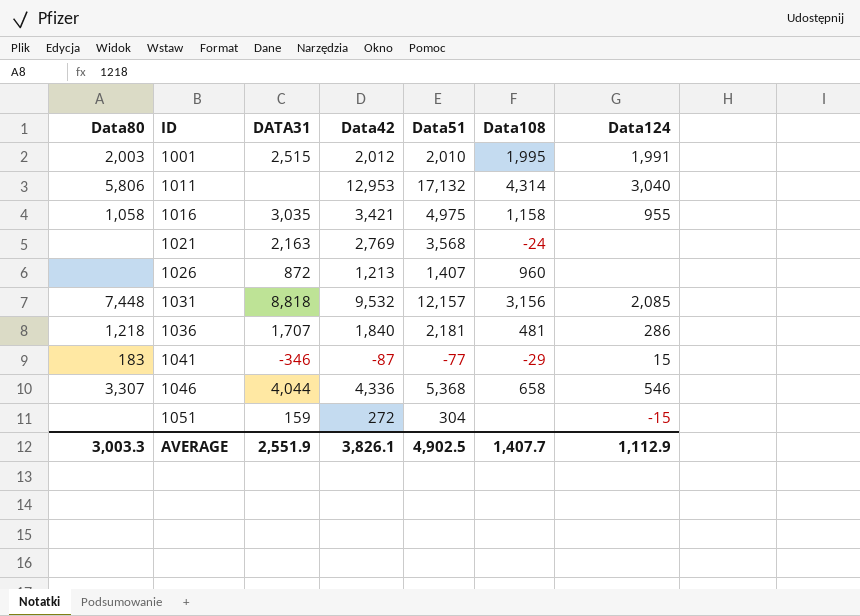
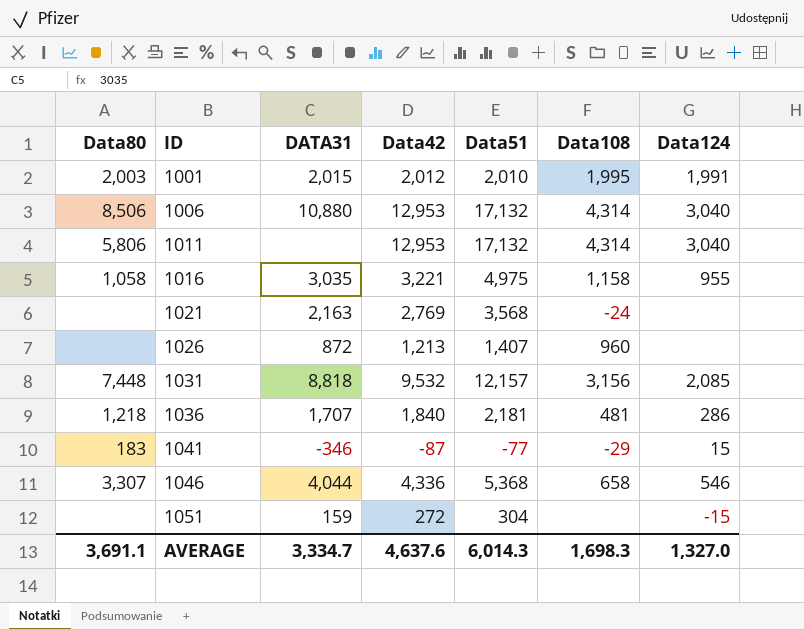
1001 | DATA31: 2,515 -> 2,015
row 1006: none -> 8,506 | 10,880 | 12,953 | 17,132 | 4,314 | 3,040
1016 | Data42: 3,421 -> 3,221
AVERAGE | Data80: 3,003.3 -> 3,691.1
AVERAGE | DATA31: 2,551.9 -> 3,334.7
AVERAGE | Data42: 3,826.1 -> 4,637.6
AVERAGE | Data51: 4,902.5 -> 6,014.3
AVERAGE | Data108: 1,407.7 -> 1,698.3
AVERAGE | Data124: 1,112.9 -> 1,327.0

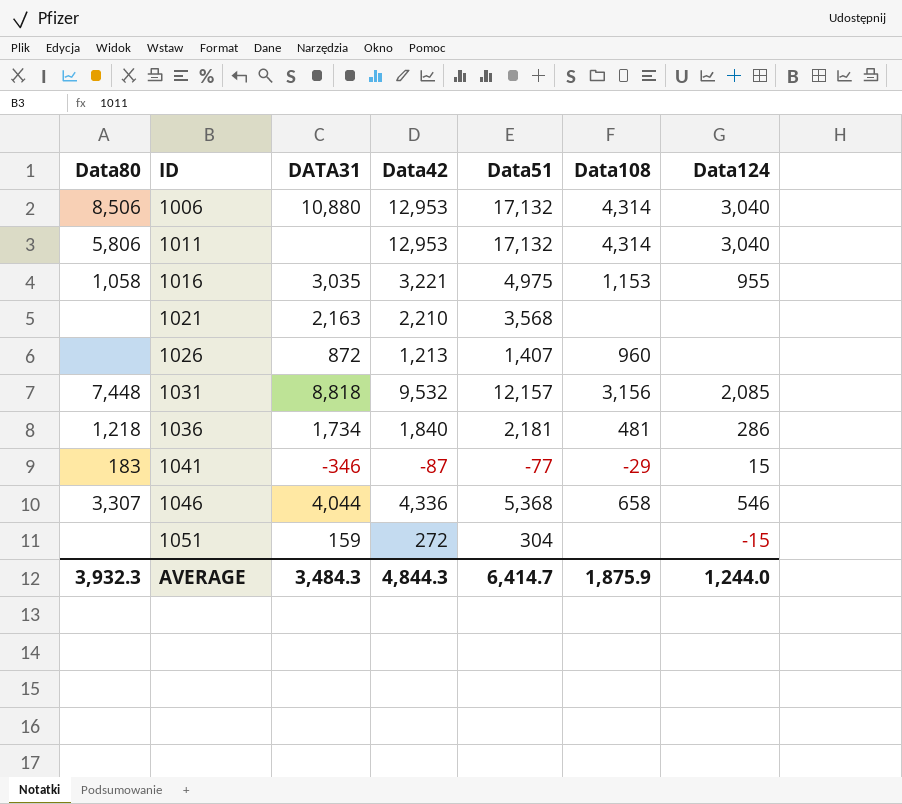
row 1001: 2,003 | 2,015 | 2,012 | 2,010 | 1,995 | 1,991 -> none
1016 | Data108: 1,158 -> 1,153
1021 | Data42: 2,769 -> 2,210
1021 | Data108: -24 -> none
1036 | DATA31: 1,707 -> 1,734
AVERAGE | Data80: 3,691.1 -> 3,932.3
AVERAGE | DATA31: 3,334.7 -> 3,484.3
AVERAGE | Data42: 4,637.6 -> 4,844.3
AVERAGE | Data51: 6,014.3 -> 6,414.7
AVERAGE | Data108: 1,698.3 -> 1,875.9
AVERAGE | Data124: 1,327.0 -> 1,244.0

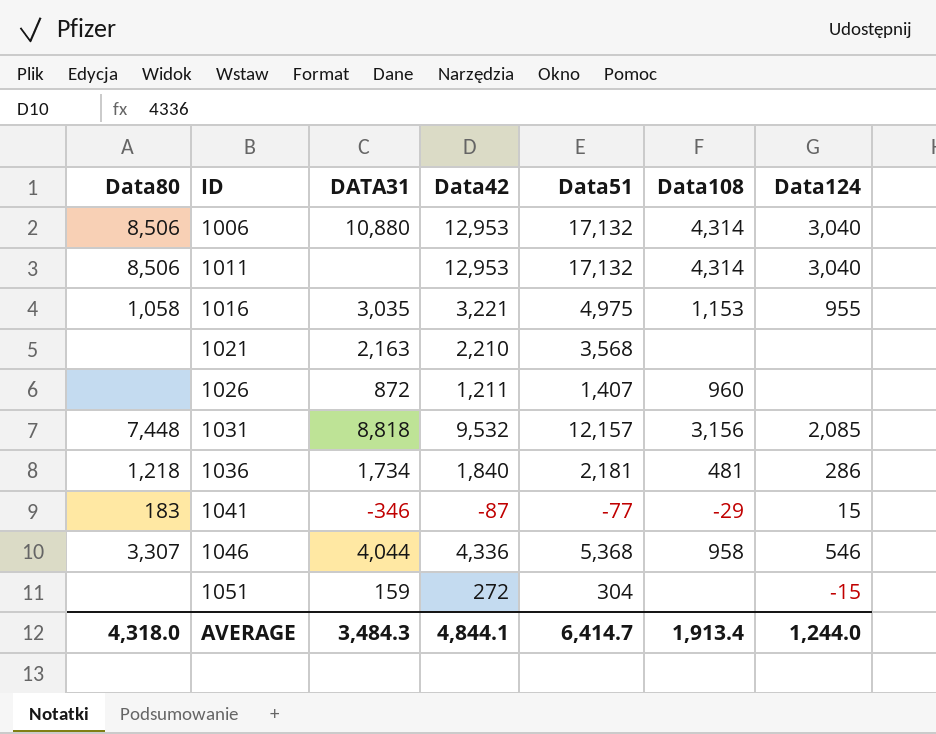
1011 | Data80: 5,806 -> 8,506
1026 | Data42: 1,213 -> 1,211
1046 | Data108: 658 -> 958
AVERAGE | Data80: 3,932.3 -> 4,318.0
AVERAGE | Data42: 4,844.3 -> 4,844.1
AVERAGE | Data108: 1,875.9 -> 1,913.4

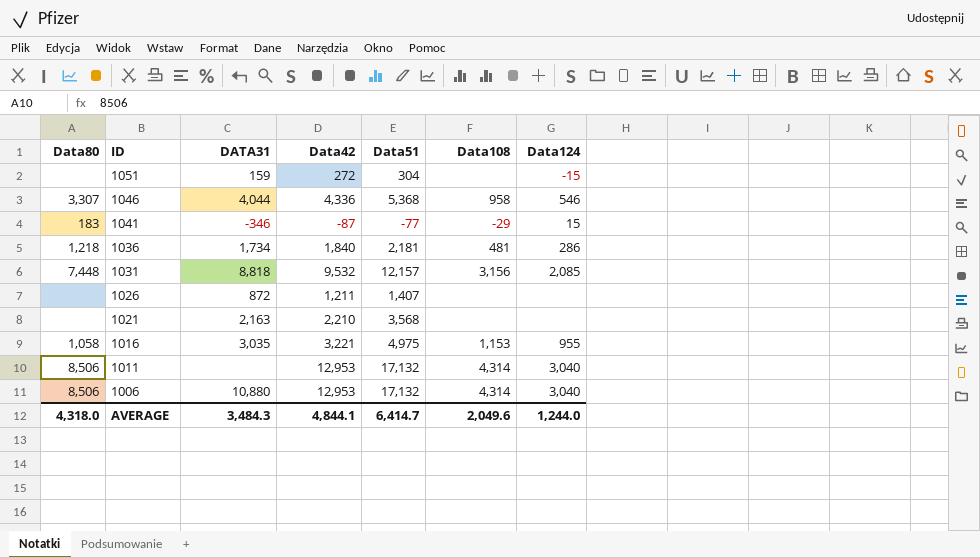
row order: ID ascending -> ID descending
1026 | Data108: 960 -> none
AVERAGE | Data108: 1,913.4 -> 2,049.6

